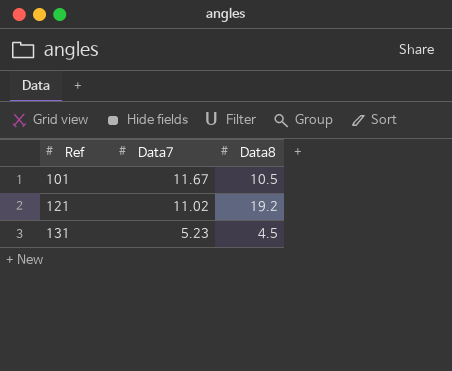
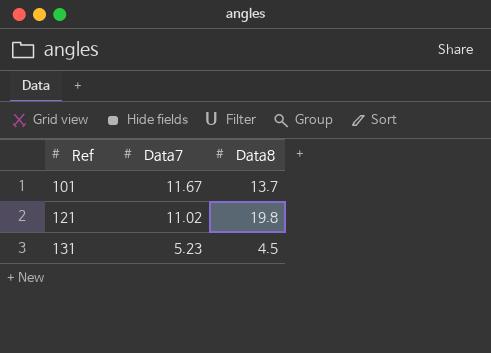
101 | Data8: 10.5 -> 13.7
121 | Data8: 19.2 -> 19.8

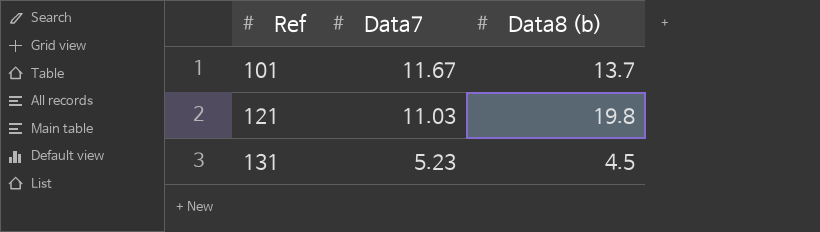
column name: Data8 -> Data8 (b)
121 | Data7: 11.02 -> 11.03

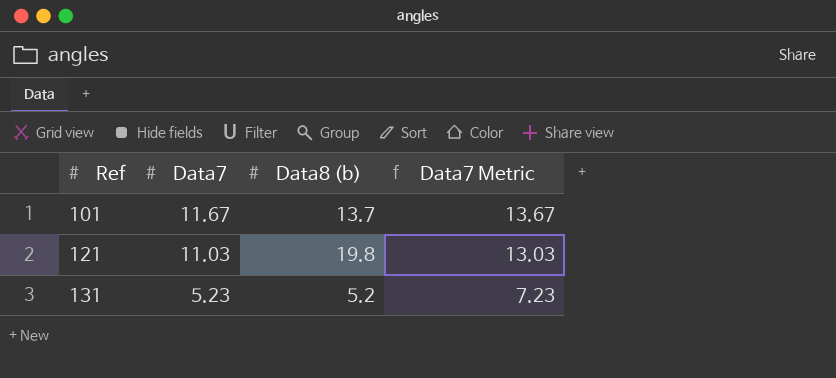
column Data7 Metric | formula: none -> [Data7] + 2
131 | Data8 (b): 4.5 -> 5.2

